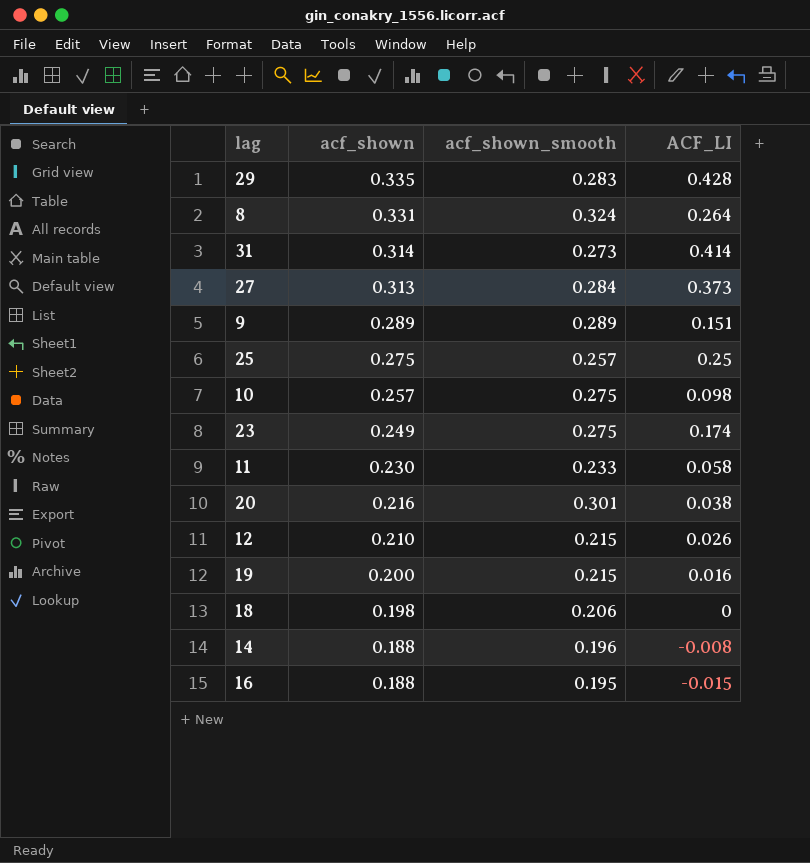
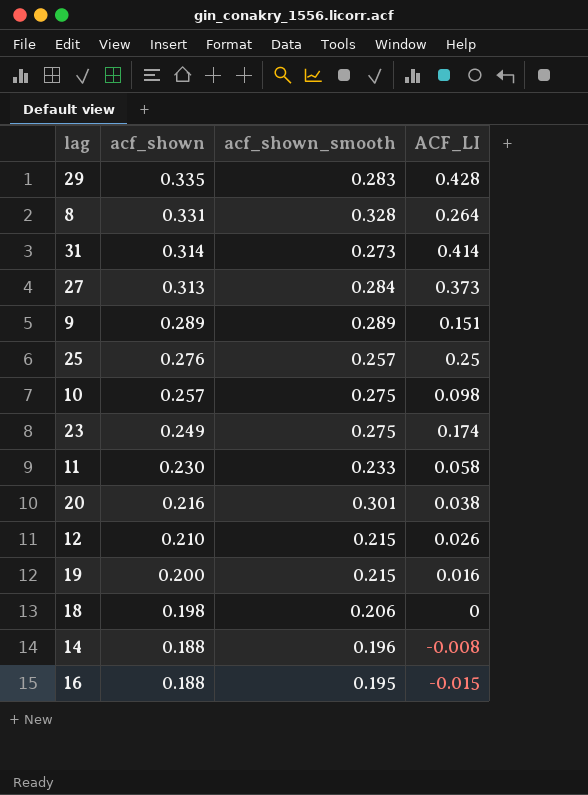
8 | acf_shown_smooth: 0.324 -> 0.328
25 | acf_shown: 0.275 -> 0.276

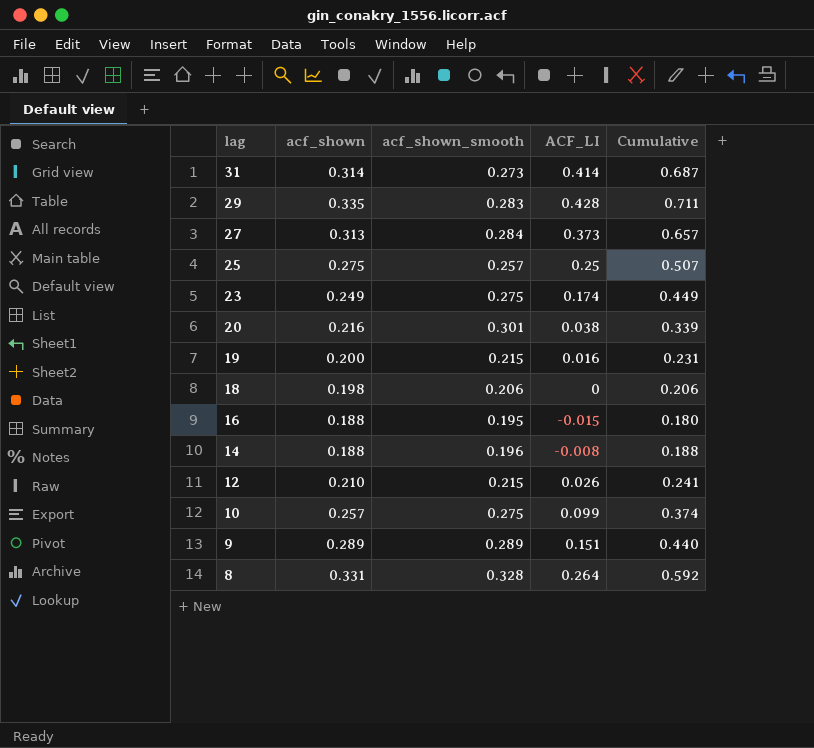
row order: acf_shown descending -> lag descending
column Cumulative | formula: none -> [acf_shown_smooth] + [ACF_LI]
row 11: 0.230 | 0.233 | 0.058 -> none
25 | acf_shown: 0.276 -> 0.275
10 | ACF_LI: 0.098 -> 0.099

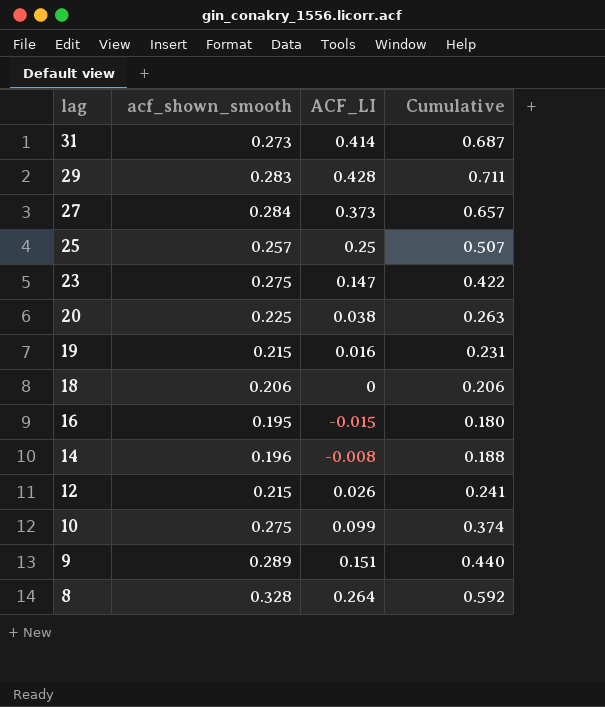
column acf_shown | position: 2 -> none
23 | ACF_LI: 0.174 -> 0.147
23 | Cumulative: 0.449 -> 0.422
20 | acf_shown_smooth: 0.301 -> 0.225
20 | Cumulative: 0.339 -> 0.263

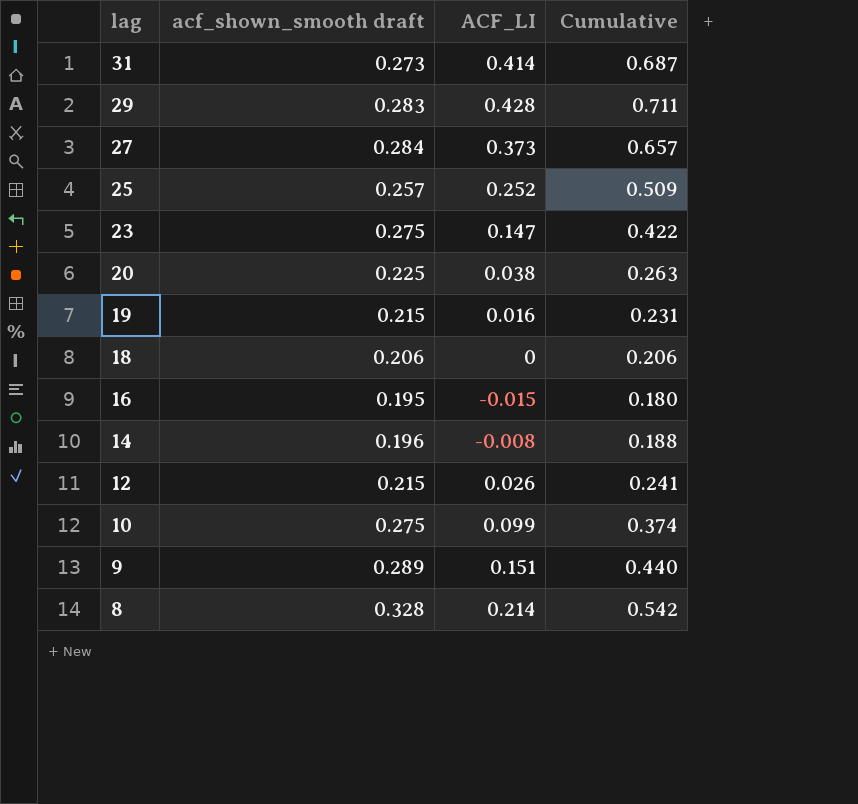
column name: acf_shown_smooth -> acf_shown_smooth draft
25 | ACF_LI: 0.25 -> 0.252
25 | Cumulative: 0.507 -> 0.509
8 | ACF_LI: 0.264 -> 0.214
8 | Cumulative: 0.592 -> 0.542

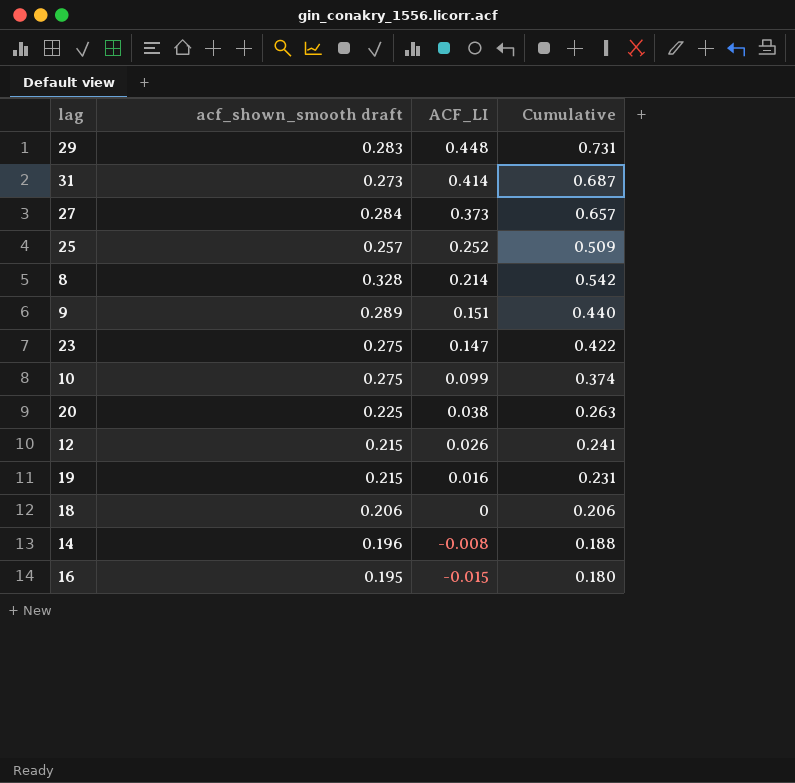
row order: lag descending -> ACF_LI descending
29 | ACF_LI: 0.428 -> 0.448
29 | Cumulative: 0.711 -> 0.731

